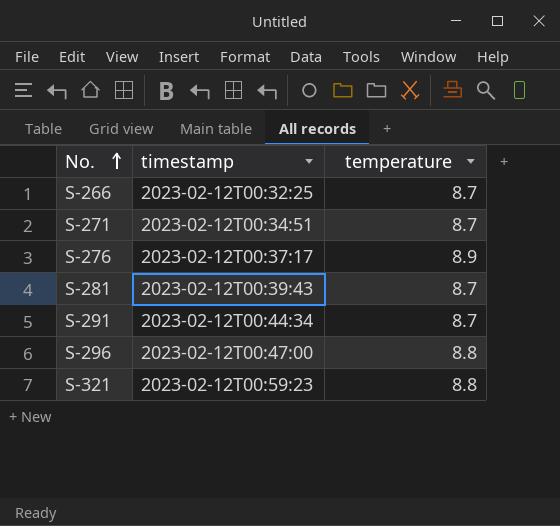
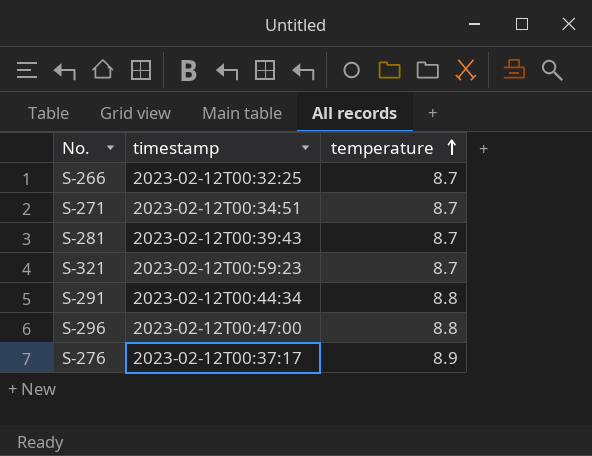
row order: No. ascending -> temperature ascending
S-321 | temperature: 8.8 -> 8.7
S-291 | temperature: 8.7 -> 8.8

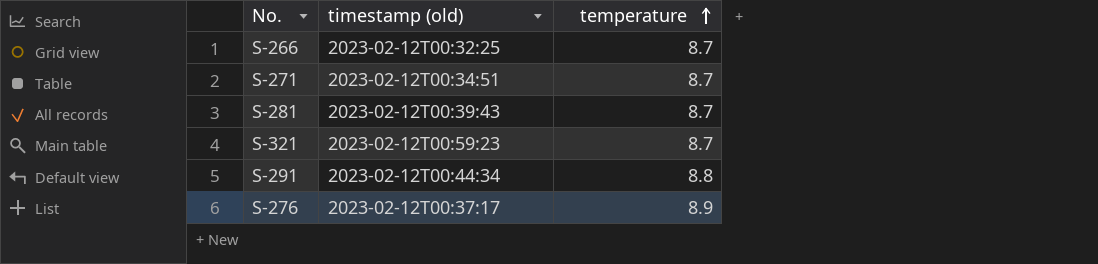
column name: timestamp -> timestamp (old)
row S-296: 2023-02-12T00:47:00 | 8.8 -> none

